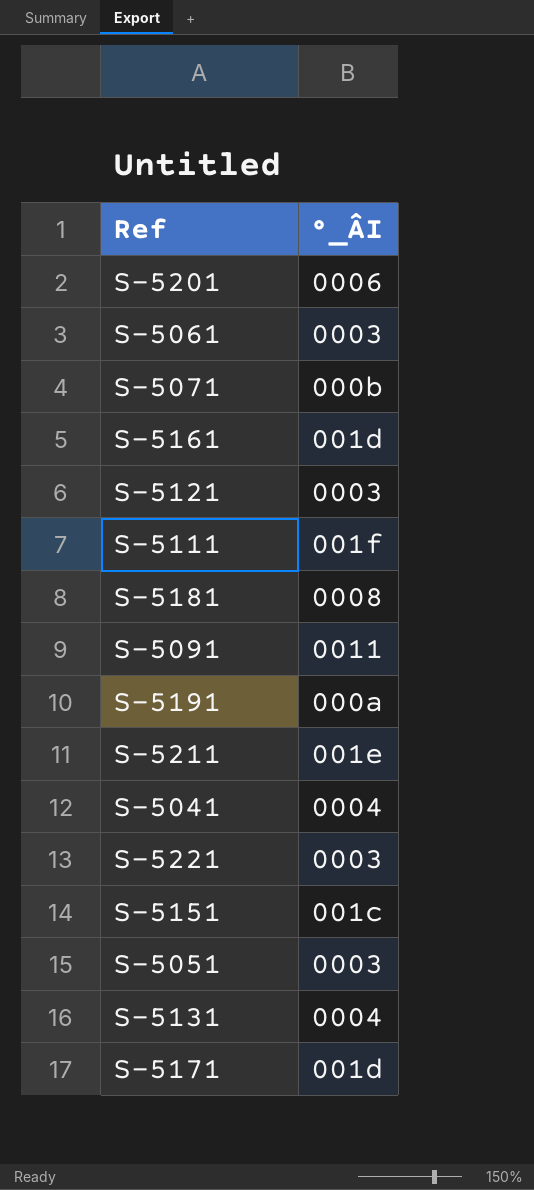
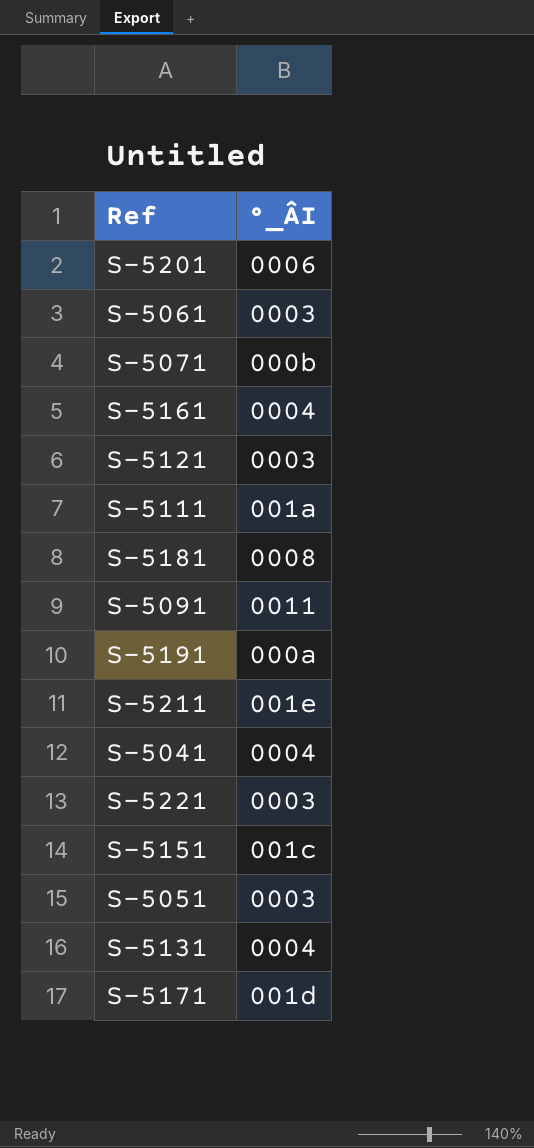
S-5161 | °_ÂI: 001d -> 0004
S-5111 | °_ÂI: 001f -> 001a

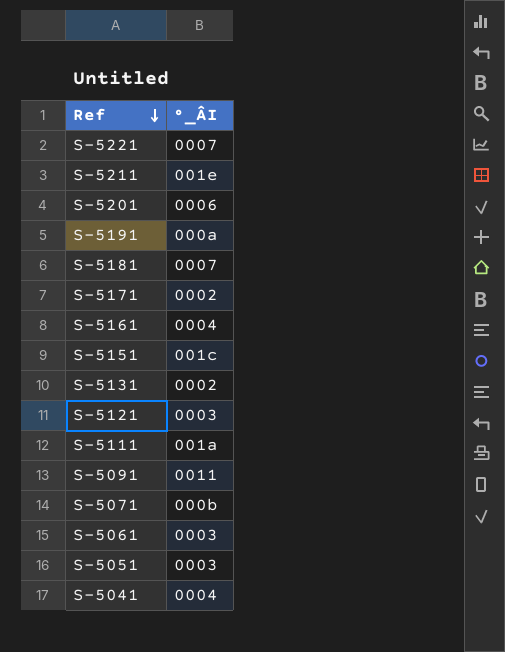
row order: none -> Ref descending
S-5221 | °_ÂI: 0003 -> 0007
S-5181 | °_ÂI: 0008 -> 0007
S-5171 | °_ÂI: 001d -> 0002
S-5131 | °_ÂI: 0004 -> 0002

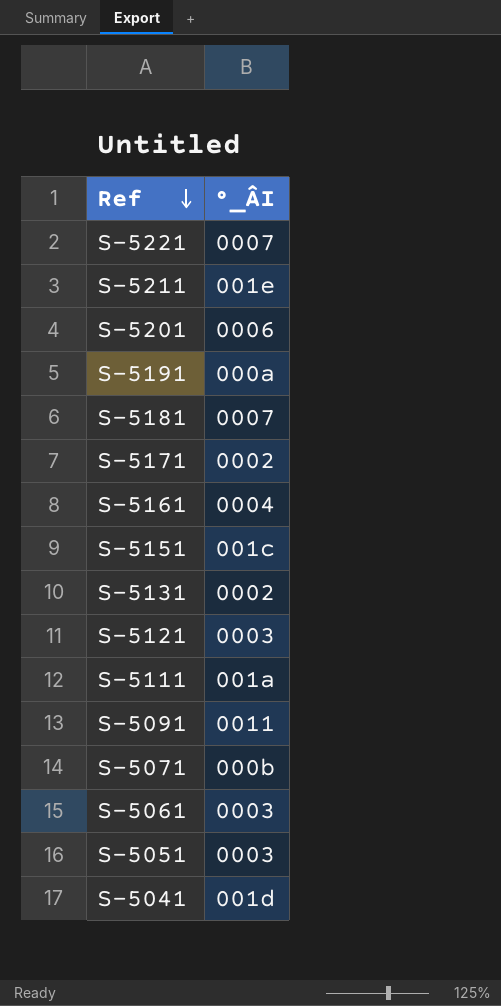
S-5041 | °_ÂI: 0004 -> 001d

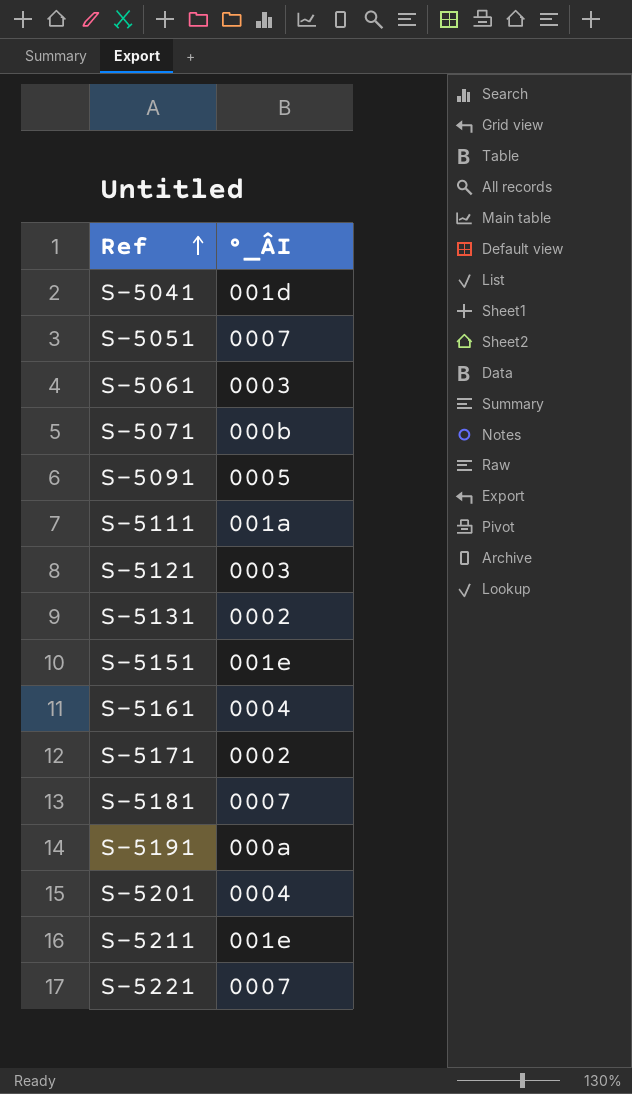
row order: Ref descending -> Ref ascending
S-5051 | °_ÂI: 0003 -> 0007
S-5091 | °_ÂI: 0011 -> 0005
S-5151 | °_ÂI: 001c -> 001e
S-5201 | °_ÂI: 0006 -> 0004

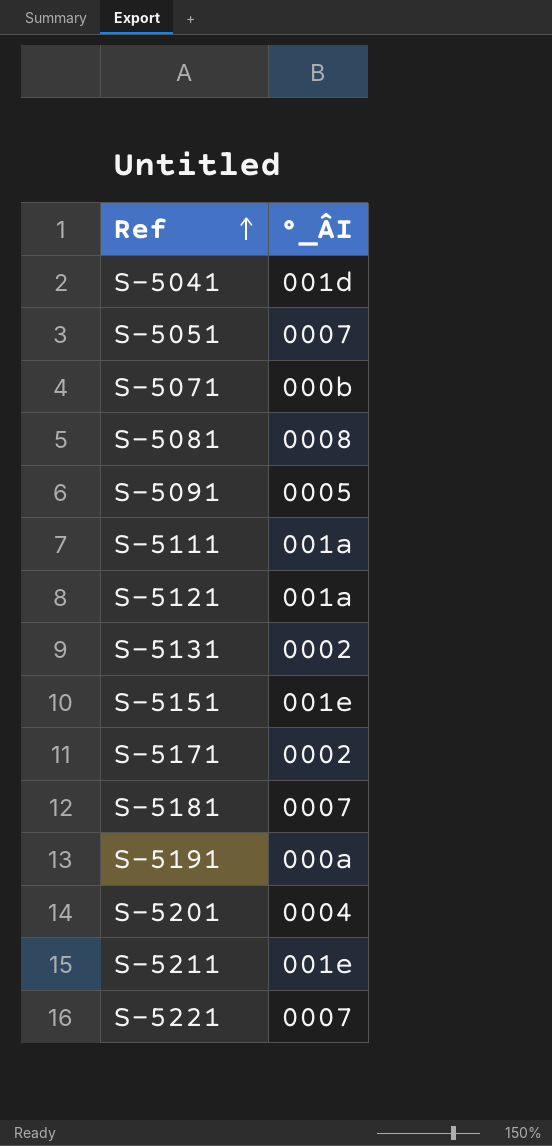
row S-5061: 0003 -> none
row S-5161: 0004 -> none
row S-5081: none -> 0008
S-5121 | °_ÂI: 0003 -> 001a

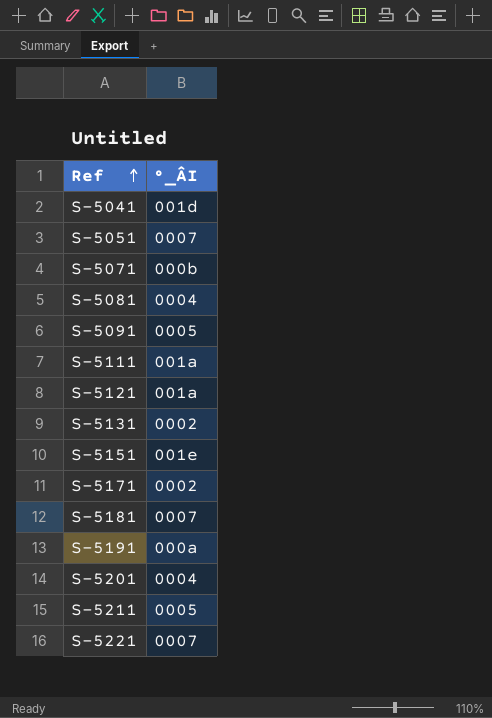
S-5081 | °_ÂI: 0008 -> 0004
S-5211 | °_ÂI: 001e -> 0005

